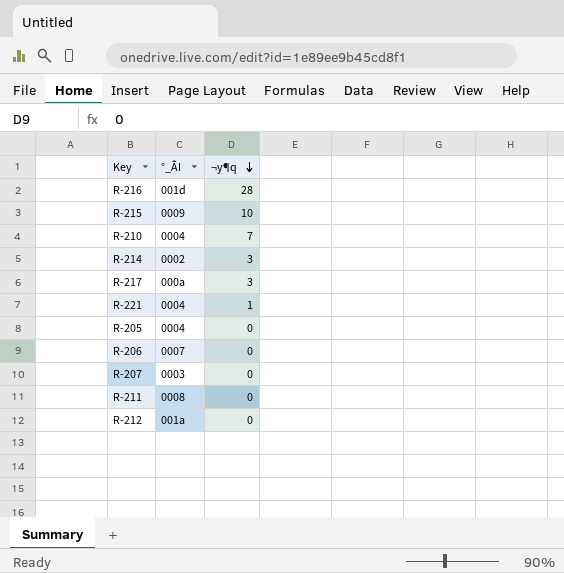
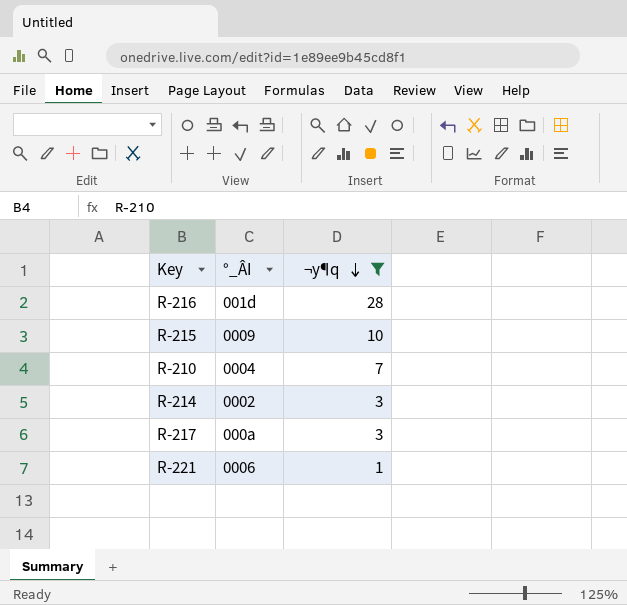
filter: none -> ¬y¶q != 0
R-221 | °_ÂI: 0004 -> 0006

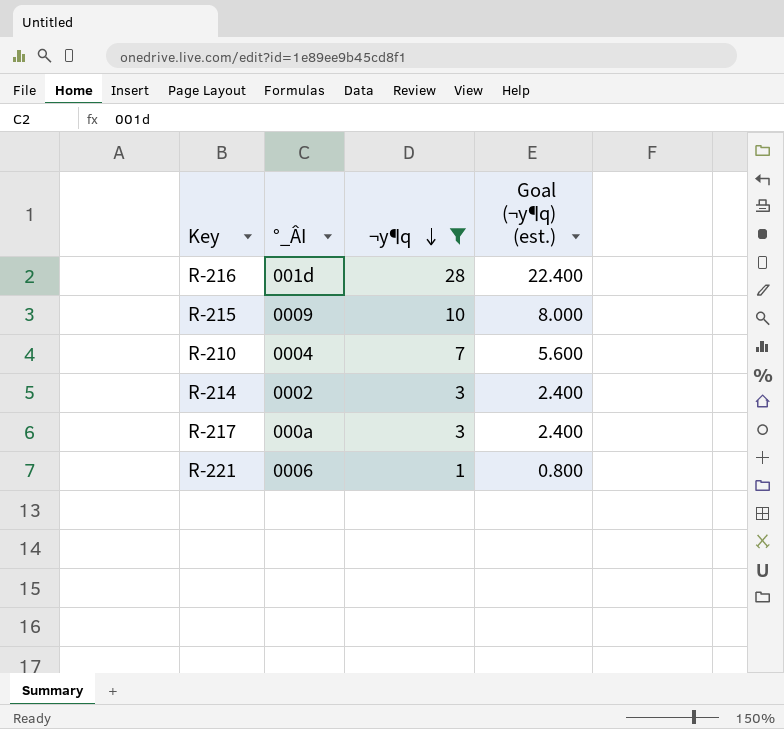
column Goal (¬y¶q) (est.) | formula: none -> [¬y¶q] * 0.8

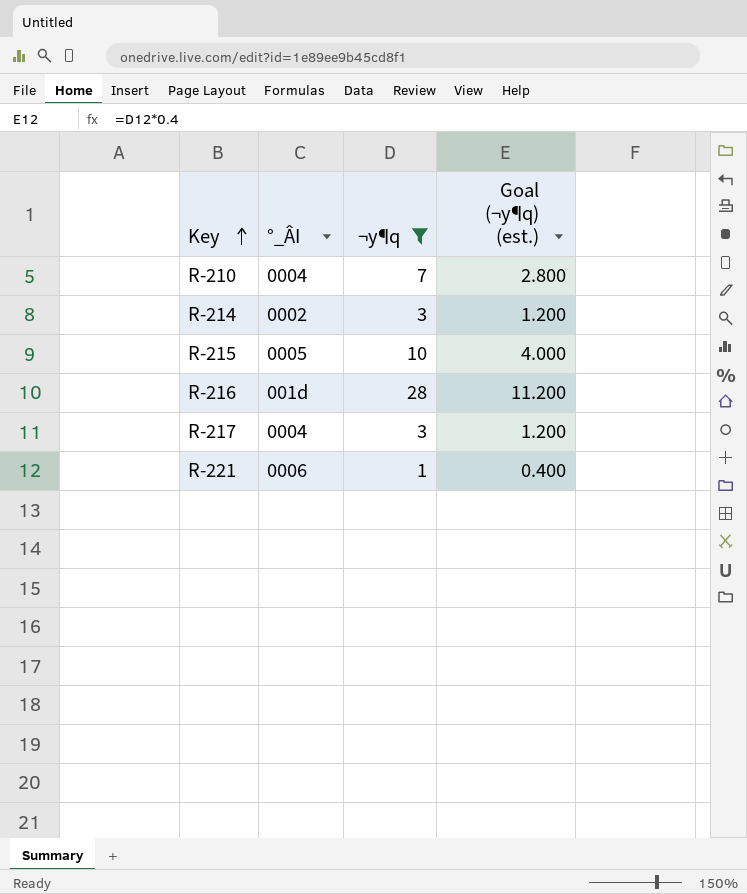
row order: ¬y¶q descending -> Key ascending
column Goal (¬y¶q) (est.) | formula: [¬y¶q] * 0.8 -> [¬y¶q] * 0.4
R-215 | °_ÂI: 0009 -> 0005
R-217 | °_ÂI: 000a -> 0004

